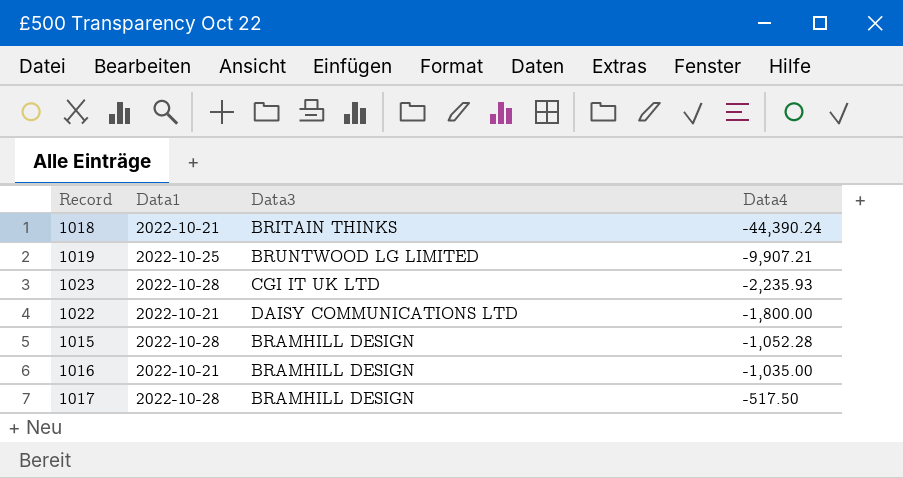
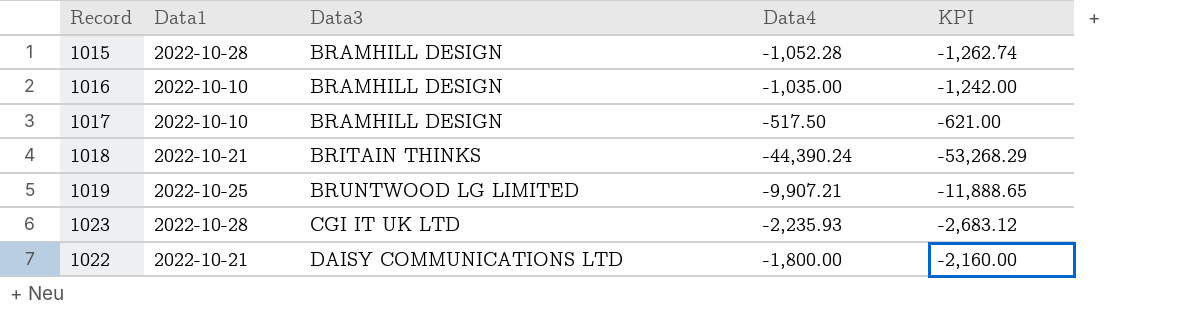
row order: Data4 ascending -> Data3 ascending
column KPI | formula: none -> [Data4] * 1.2
1016 | Data1: 2022-10-21 -> 2022-10-10
1017 | Data1: 2022-10-28 -> 2022-10-10

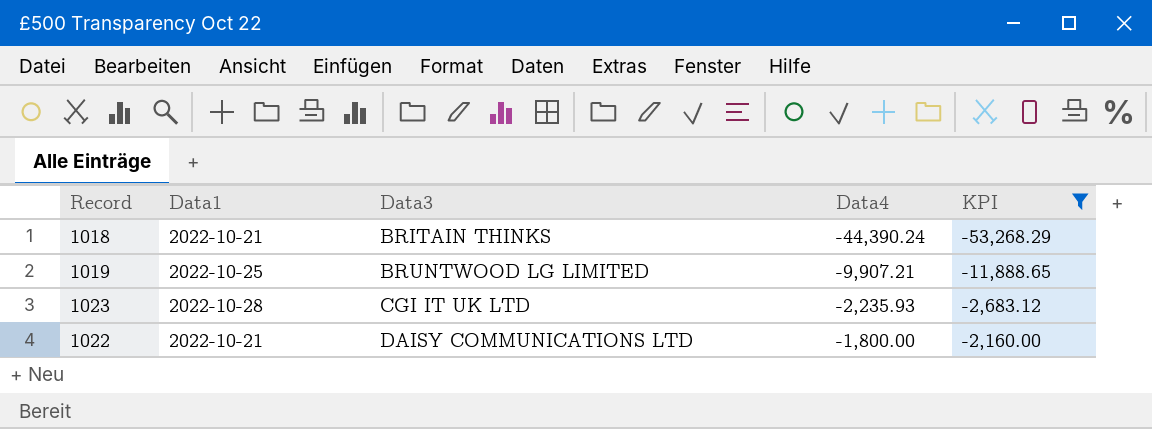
filter: none -> KPI <= -2,160.00

